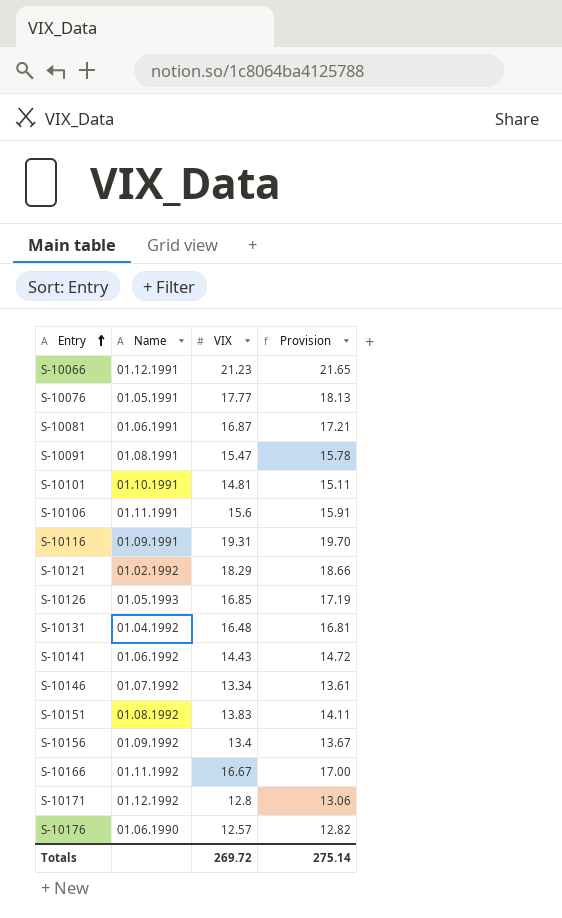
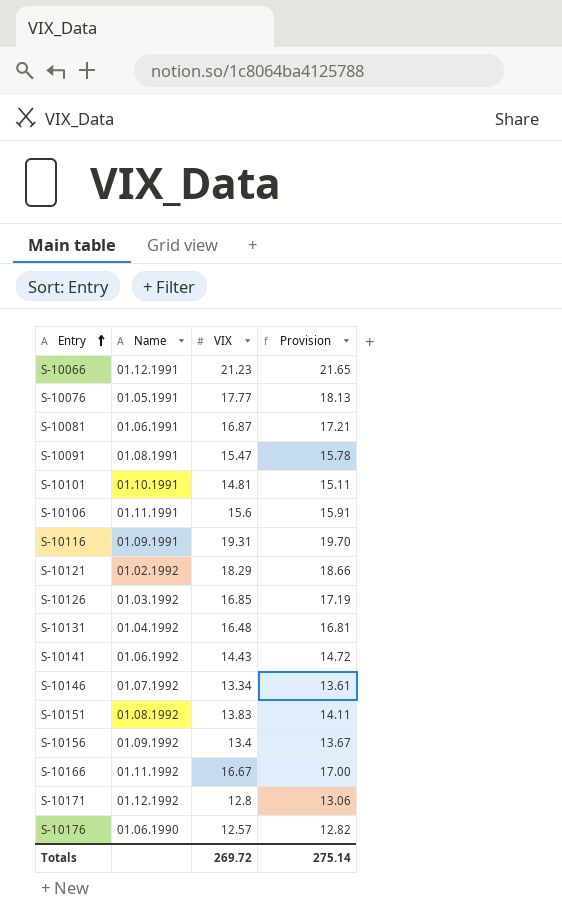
S-10126 | Name: 01.05.1993 -> 01.03.1992

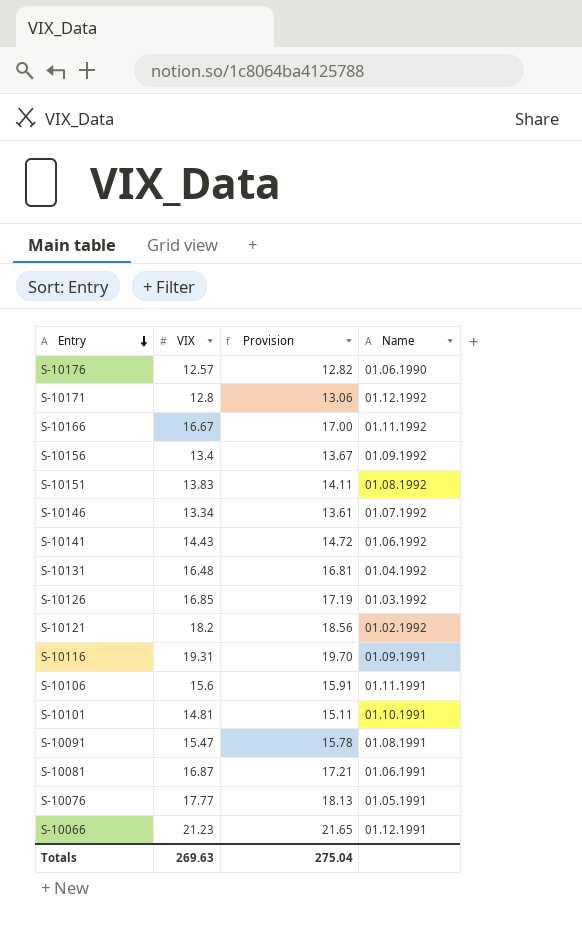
row order: Entry ascending -> Entry descending
column Name | position: 2 -> 4
S-10121 | VIX: 18.29 -> 18.2
S-10121 | Provision: 18.66 -> 18.56
Totals | VIX: 269.72 -> 269.63
Totals | Provision: 275.14 -> 275.04

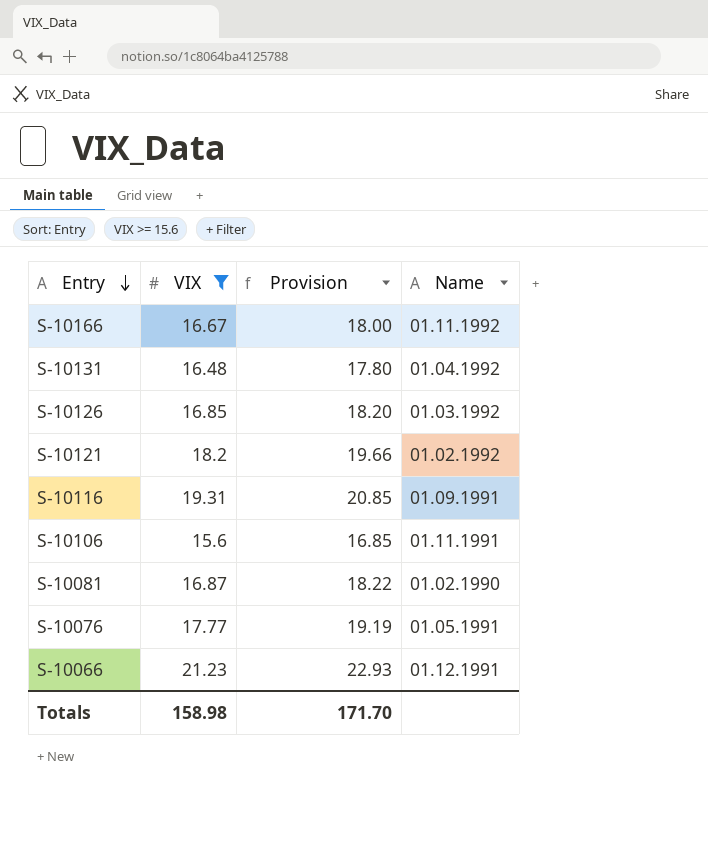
filter: none -> VIX >= 15.6
column Provision | formula: [VIX] * 1.02 -> [VIX] * 1.08
S-10081 | Name: 01.06.1991 -> 01.02.1990
Totals | VIX: 269.63 -> 158.98
Totals | Provision: 275.04 -> 171.70

